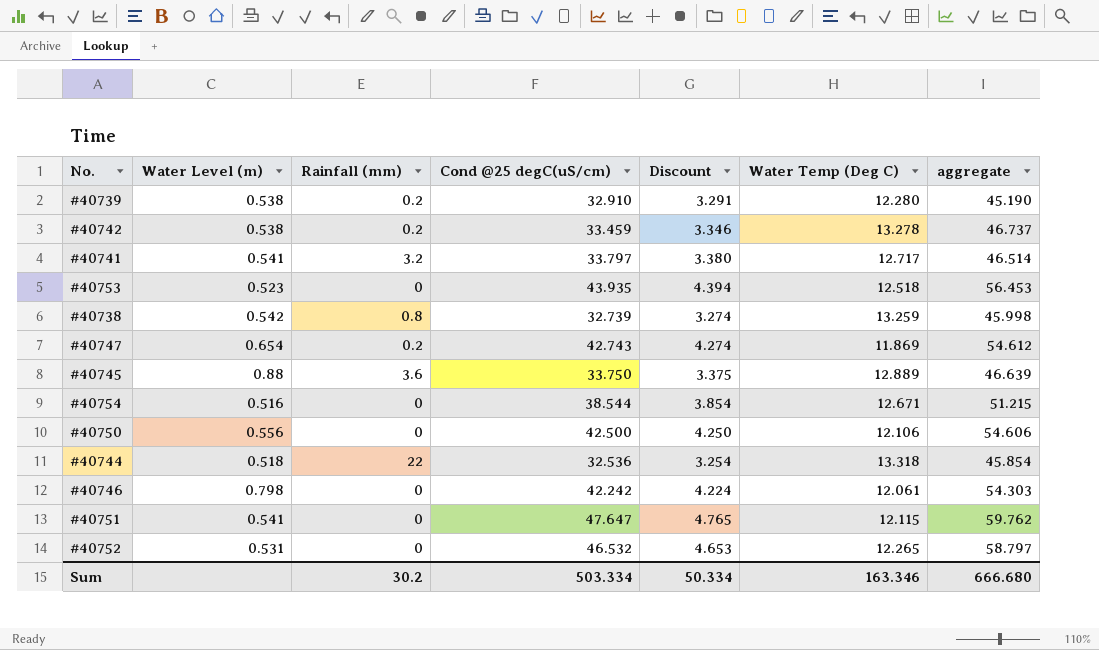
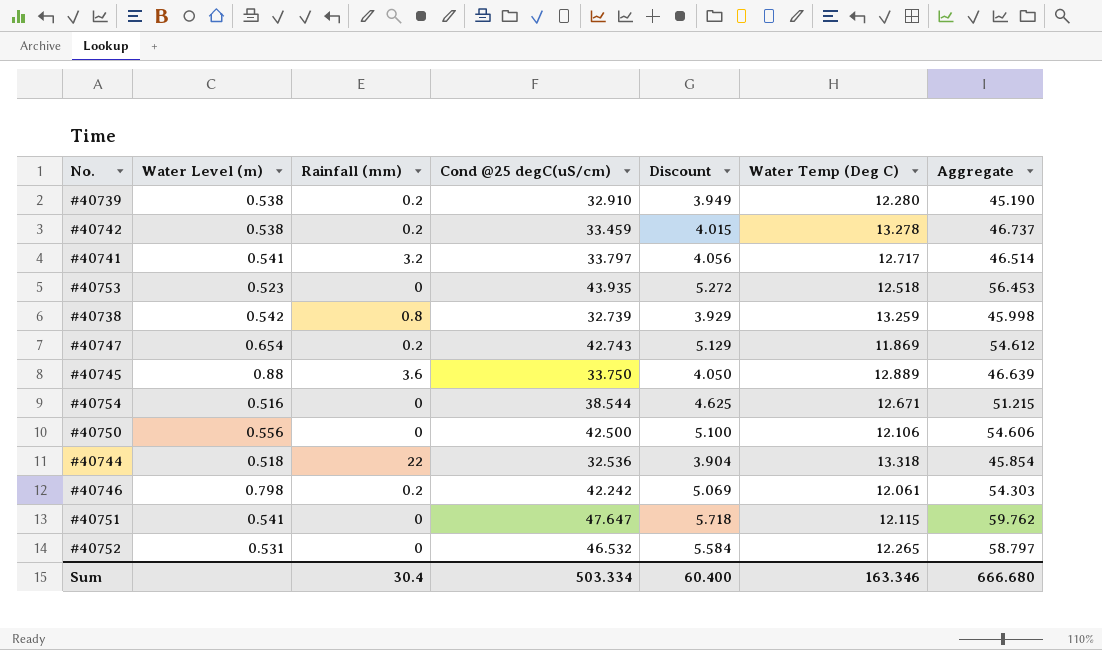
column Discount | formula: [Cond @25 degC(uS/cm)] * 0.1 -> [Cond @25 degC(uS/cm)] * 0.12
column name: aggregate -> Aggregate
#40746 | Rainfall (mm): 0 -> 0.2
Sum | Rainfall (mm): 30.2 -> 30.4
Sum | Discount: 50.334 -> 60.400

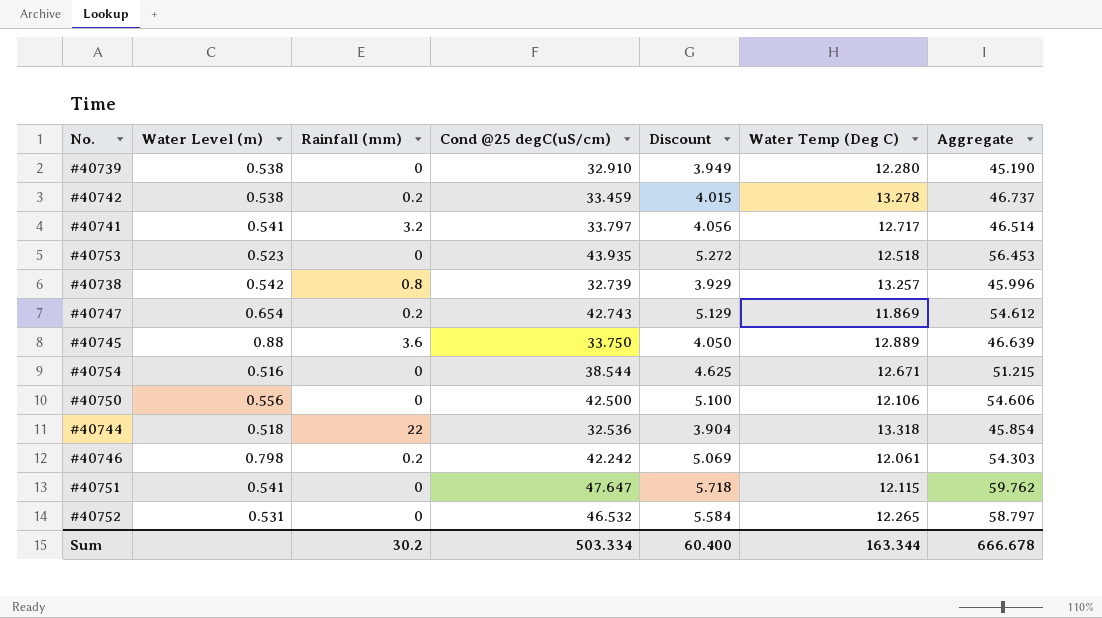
#40739 | Rainfall (mm): 0.2 -> 0
#40738 | Water Temp (Deg C): 13.259 -> 13.257
#40738 | Aggregate: 45.998 -> 45.996
Sum | Rainfall (mm): 30.4 -> 30.2
Sum | Water Temp (Deg C): 163.346 -> 163.344
Sum | Aggregate: 666.680 -> 666.678

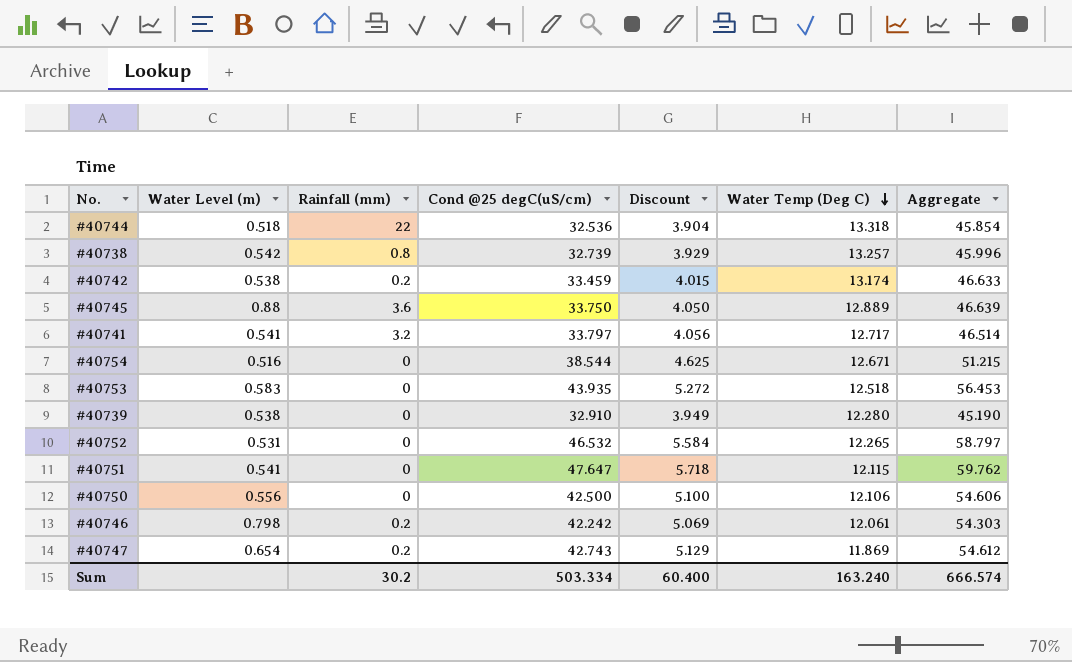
row order: none -> Water Temp (Deg C) descending
#40742 | Water Temp (Deg C): 13.278 -> 13.174
#40742 | Aggregate: 46.737 -> 46.633
#40753 | Water Level (m): 0.523 -> 0.583
Sum | Water Temp (Deg C): 163.344 -> 163.240
Sum | Aggregate: 666.678 -> 666.574

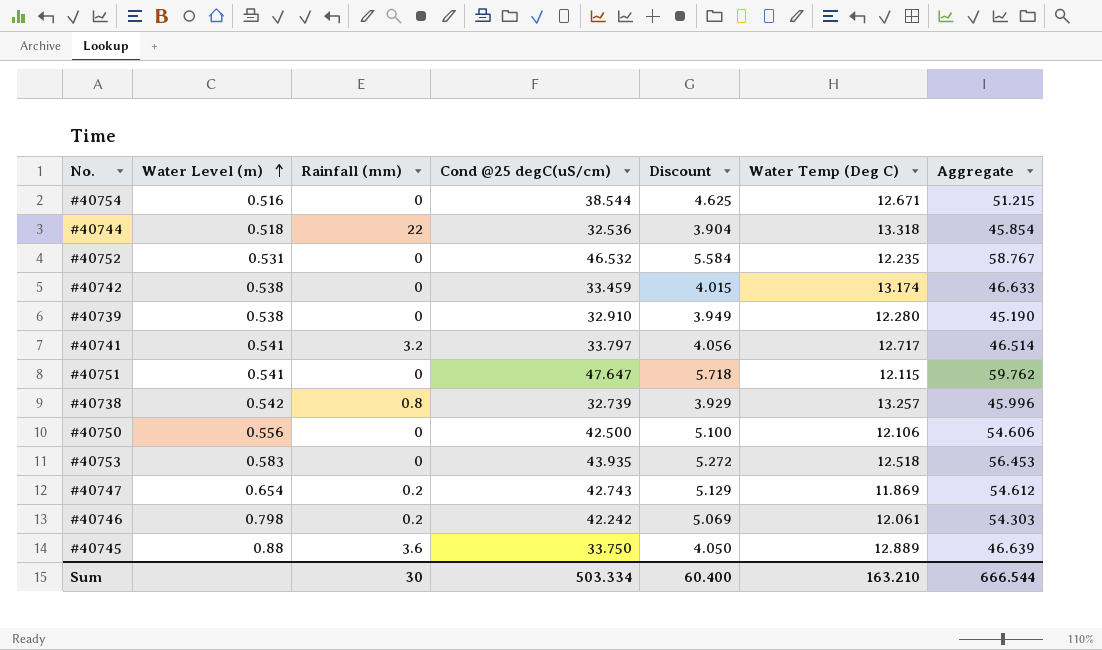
row order: Water Temp (Deg C) descending -> Water Level (m) ascending
#40752 | Water Temp (Deg C): 12.265 -> 12.235
#40752 | Aggregate: 58.797 -> 58.767
#40742 | Rainfall (mm): 0.2 -> 0
Sum | Rainfall (mm): 30.2 -> 30
Sum | Water Temp (Deg C): 163.240 -> 163.210
Sum | Aggregate: 666.574 -> 666.544

